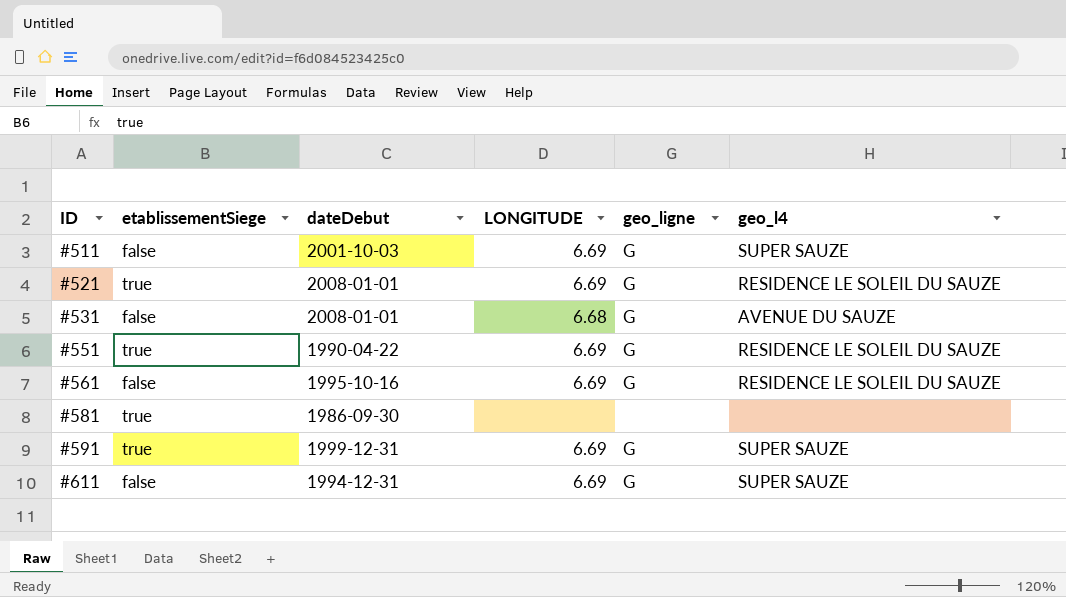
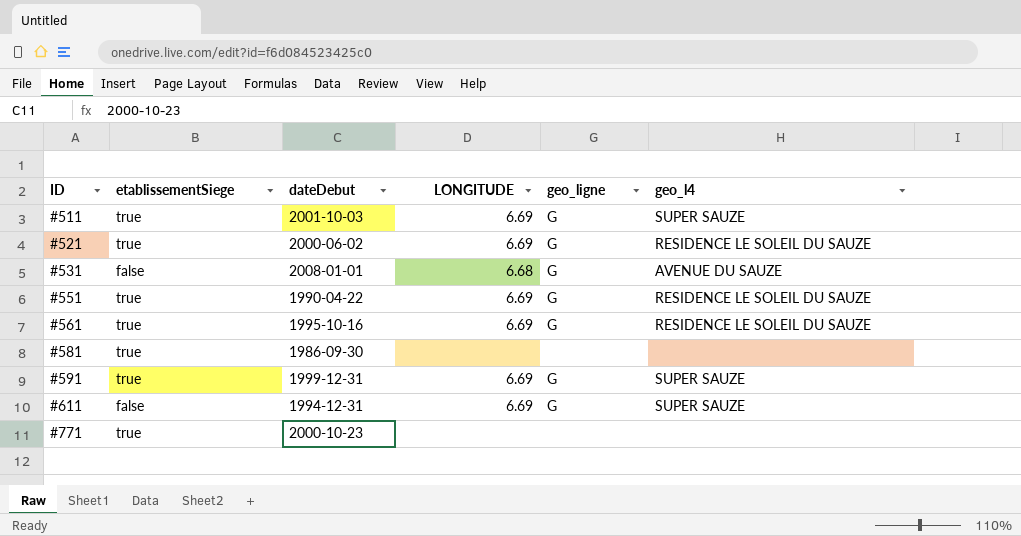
#511 | etablissementSiege: false -> true
#521 | dateDebut: 2008-01-01 -> 2000-06-02
#561 | etablissementSiege: false -> true
row #771: none -> true | 2000-10-23 | none | none | none

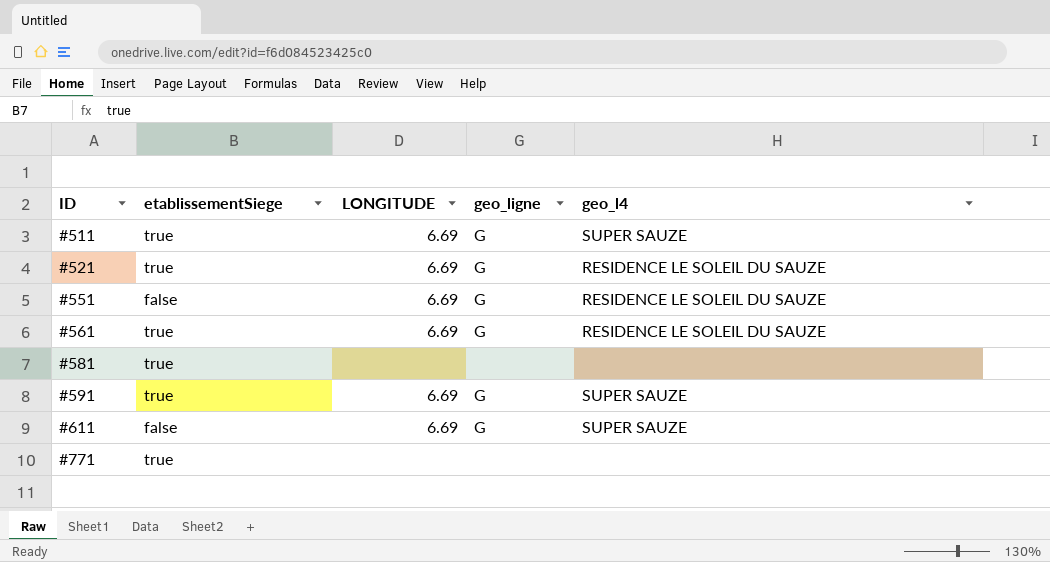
column dateDebut | position: 3 -> none
row #531: false | 2008-01-01 | 6.68 | G | AVENUE DU SAUZE -> none
#551 | etablissementSiege: true -> false

